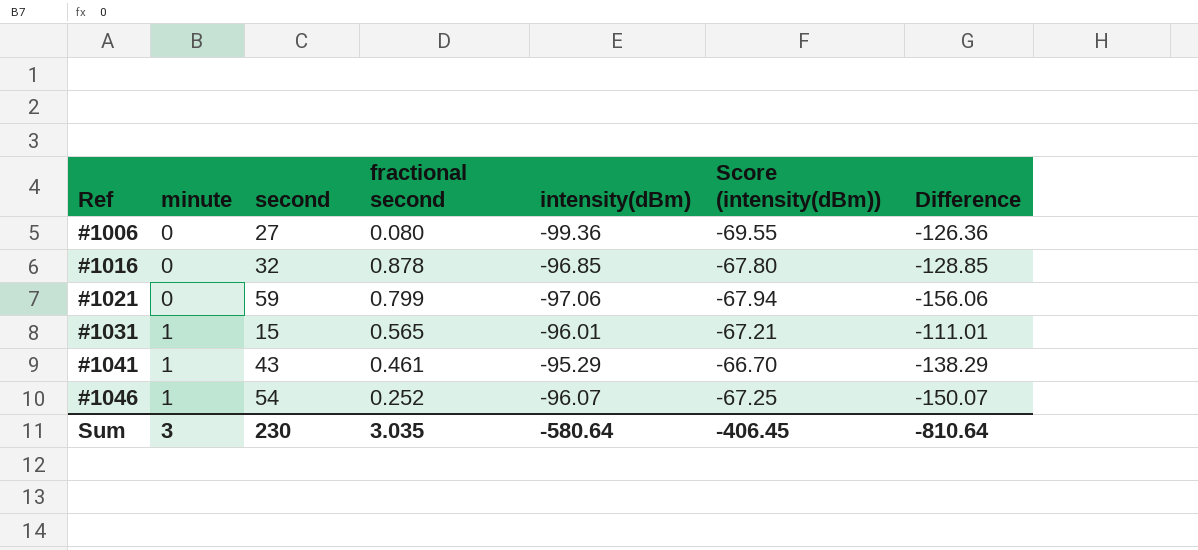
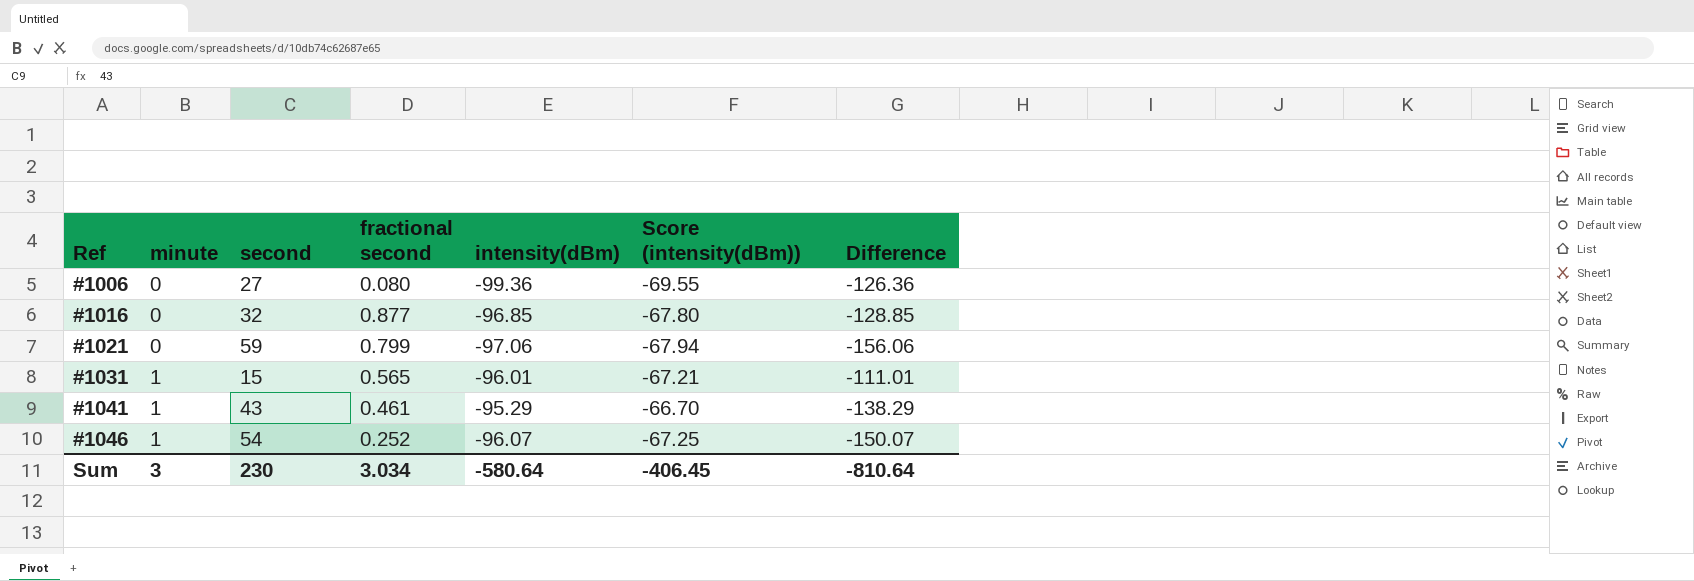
#1016 | fractional second: 0.878 -> 0.877
Sum | fractional second: 3.035 -> 3.034

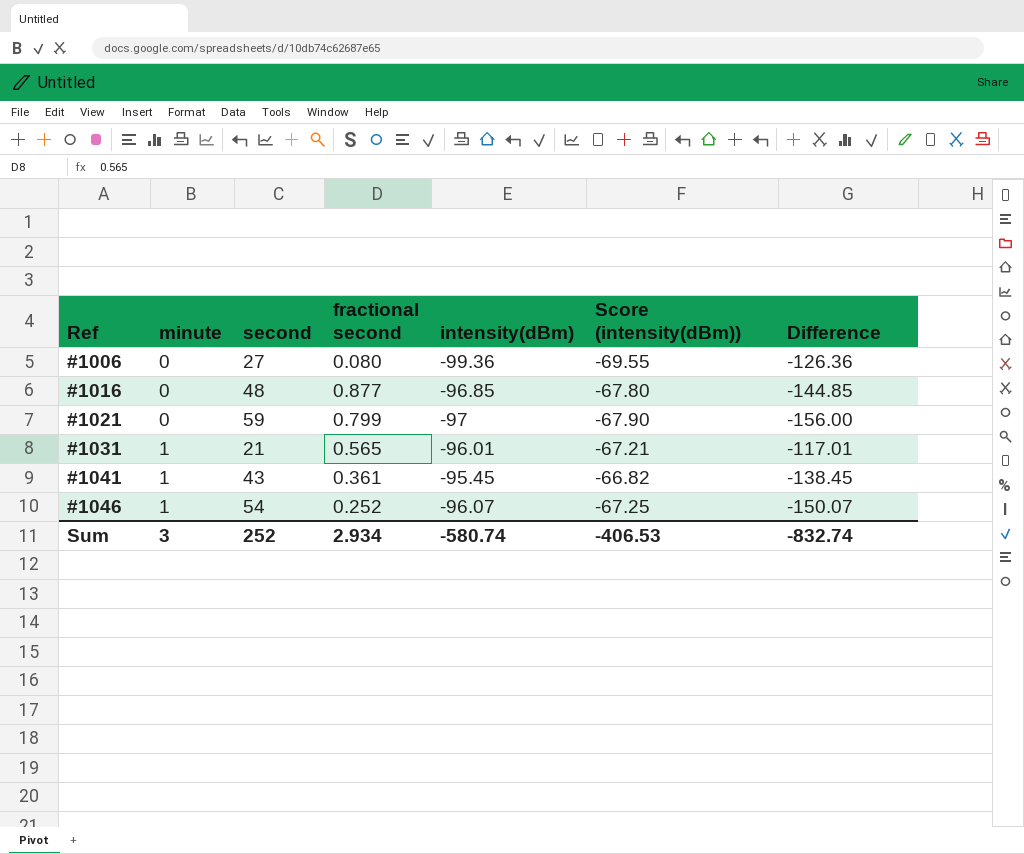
#1016 | second: 32 -> 48
#1016 | Difference: -128.85 -> -144.85
#1021 | intensity(dBm): -97.06 -> -97
#1021 | Score (intensity(dBm)): -67.94 -> -67.90
#1021 | Difference: -156.06 -> -156.00
#1031 | second: 15 -> 21
#1031 | Difference: -111.01 -> -117.01
#1041 | fractional second: 0.461 -> 0.361
#1041 | intensity(dBm): -95.29 -> -95.45
#1041 | Score (intensity(dBm)): -66.70 -> -66.82
#1041 | Difference: -138.29 -> -138.45
Sum | second: 230 -> 252
Sum | fractional second: 3.034 -> 2.934
Sum | intensity(dBm): -580.64 -> -580.74
Sum | Score (intensity(dBm)): -406.45 -> -406.53
Sum | Difference: -810.64 -> -832.74

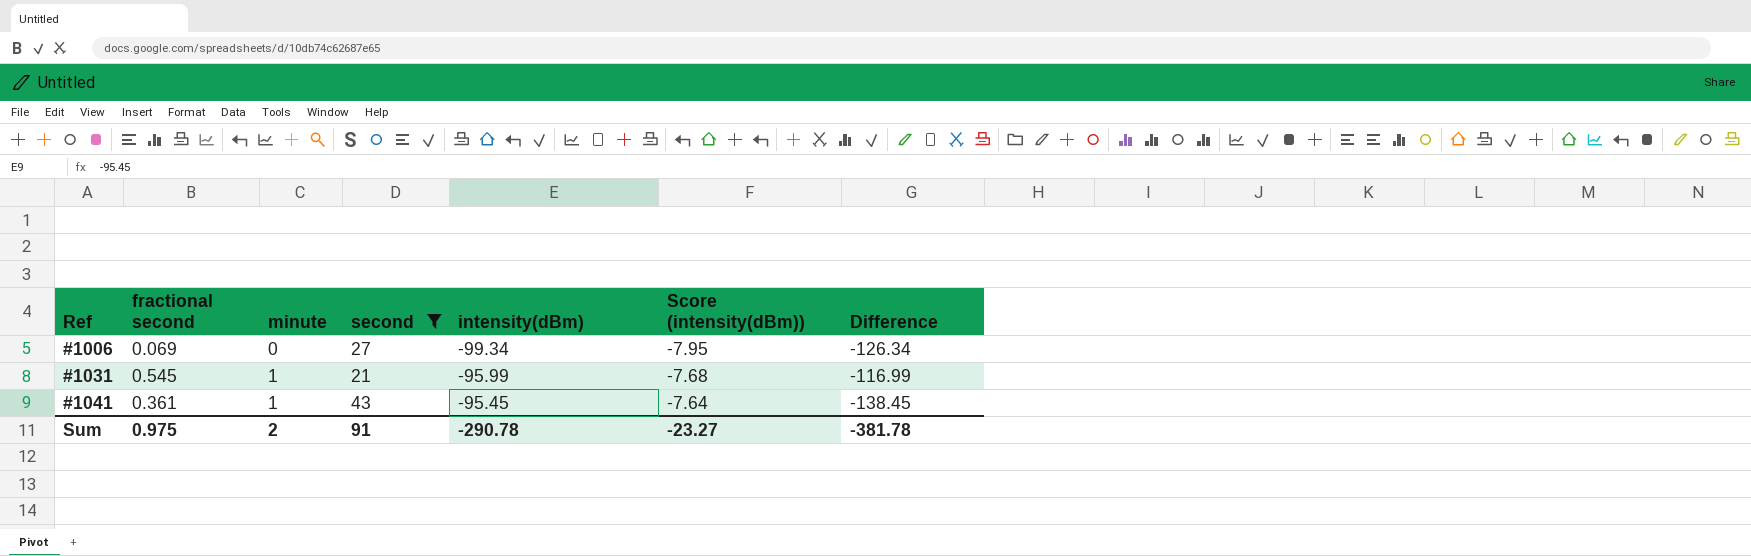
filter: none -> second <= 43
column fractional second | position: 4 -> 2
column Score (intensity(dBm)) | formula: [intensity(dBm)] * 0.7 -> [intensity(dBm)] * 0.08
#1006 | fractional second: 0.080 -> 0.069
#1006 | intensity(dBm): -99.36 -> -99.34
#1006 | Difference: -126.36 -> -126.34
#1031 | fractional second: 0.565 -> 0.545
#1031 | intensity(dBm): -96.01 -> -95.99
#1031 | Difference: -117.01 -> -116.99
Sum | fractional second: 2.934 -> 0.975
Sum | minute: 3 -> 2
Sum | second: 252 -> 91
Sum | intensity(dBm): -580.74 -> -290.78
Sum | Score (intensity(dBm)): -406.53 -> -23.27
Sum | Difference: -832.74 -> -381.78

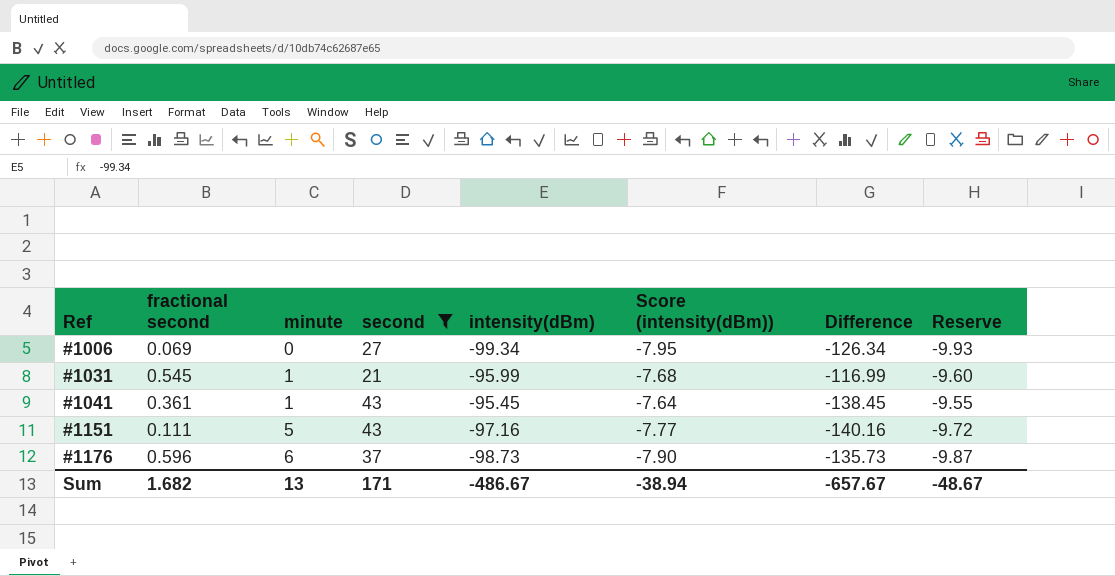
column Reserve | formula: none -> [intensity(dBm)] * 0.1
row #1151: none -> 0.111 | 5 | 43 | -97.16 | -7.77 | -140.16 | -9.72
row #1176: none -> 0.596 | 6 | 37 | -98.73 | -7.90 | -135.73 | -9.87
Sum | fractional second: 0.975 -> 1.682
Sum | minute: 2 -> 13
Sum | second: 91 -> 171
Sum | intensity(dBm): -290.78 -> -486.67
Sum | Score (intensity(dBm)): -23.27 -> -38.94
Sum | Difference: -381.78 -> -657.67

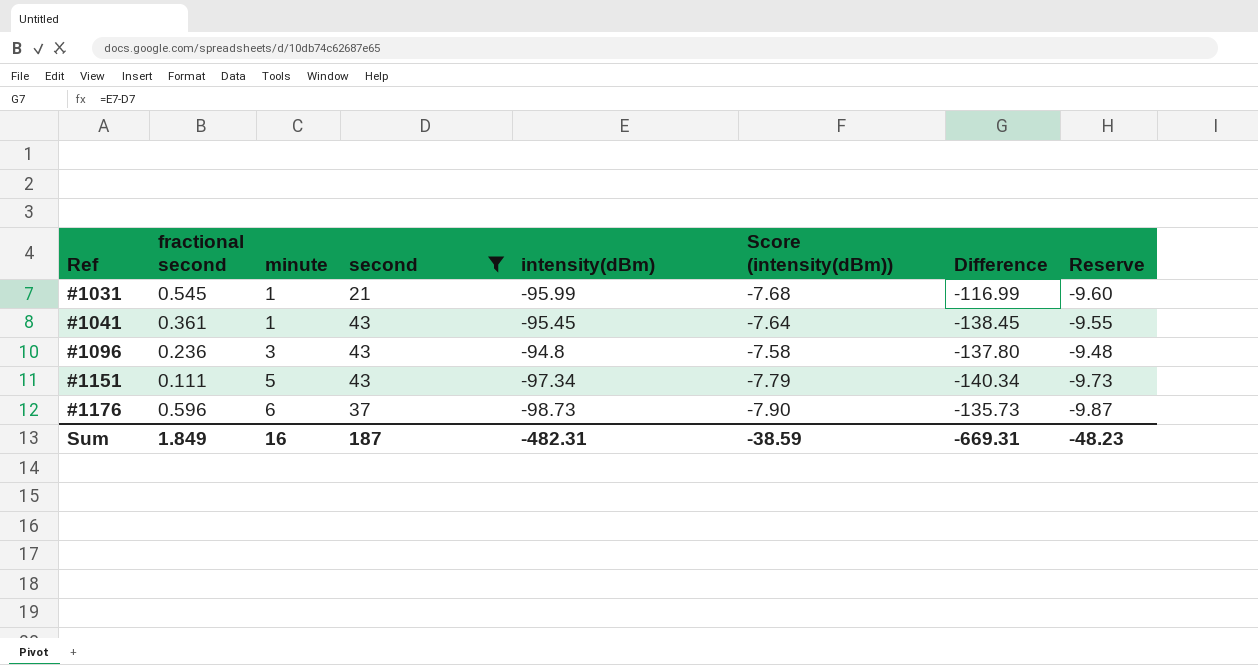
row #1006: 0.069 | 0 | 27 | -99.34 | -7.95 | -126.34 | -9.93 -> none
row #1096: none -> 0.236 | 3 | 43 | -94.8 | -7.58 | -137.80 | -9.48
#1151 | intensity(dBm): -97.16 -> -97.34
#1151 | Score (intensity(dBm)): -7.77 -> -7.79
#1151 | Difference: -140.16 -> -140.34
#1151 | Reserve: -9.72 -> -9.73
Sum | fractional second: 1.682 -> 1.849
Sum | minute: 13 -> 16
Sum | second: 171 -> 187
Sum | intensity(dBm): -486.67 -> -482.31
Sum | Score (intensity(dBm)): -38.94 -> -38.59
Sum | Difference: -657.67 -> -669.31
Sum | Reserve: -48.67 -> -48.23

